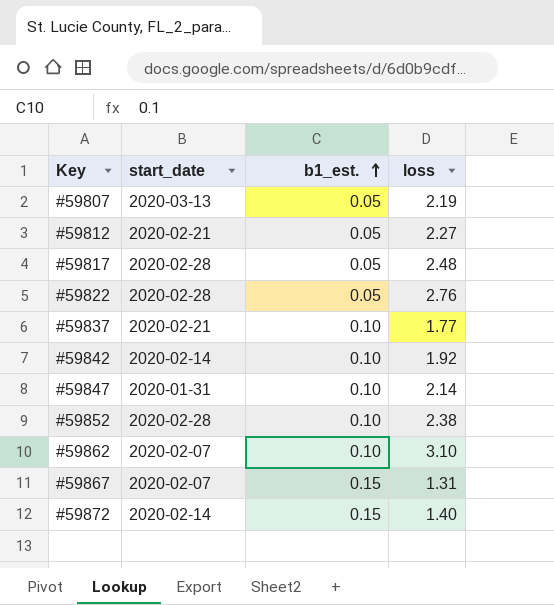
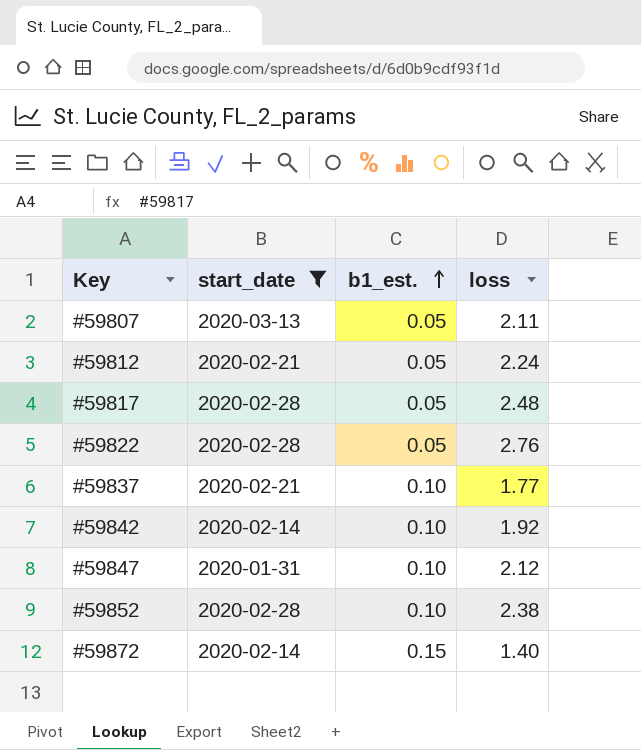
filter: none -> start_date != 2020-02-07
#59807 | loss: 2.19 -> 2.11
#59812 | loss: 2.27 -> 2.24
#59847 | loss: 2.14 -> 2.12

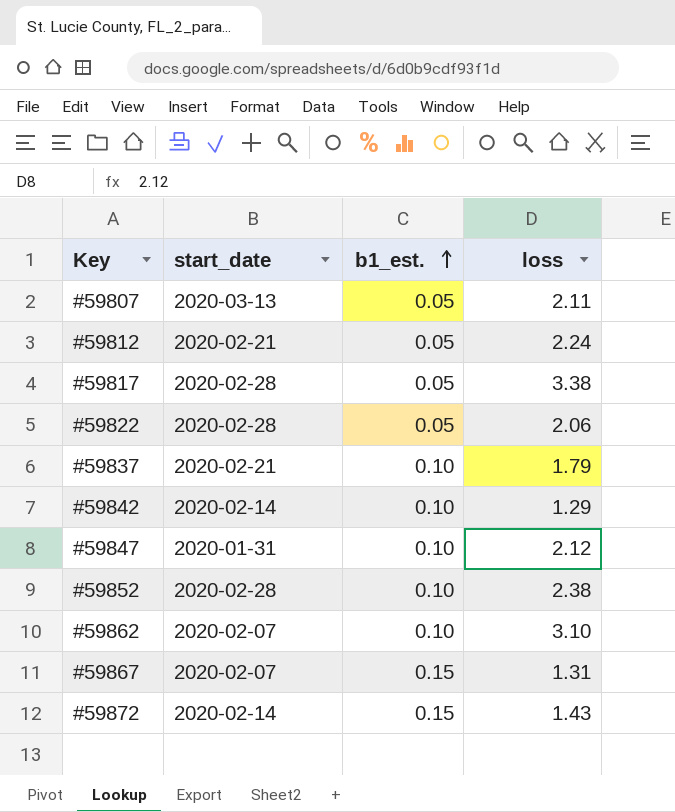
filter: start_date != 2020-02-07 -> none
#59817 | loss: 2.48 -> 3.38
#59822 | loss: 2.76 -> 2.06
#59837 | loss: 1.77 -> 1.79
#59842 | loss: 1.92 -> 1.29
#59872 | loss: 1.40 -> 1.43

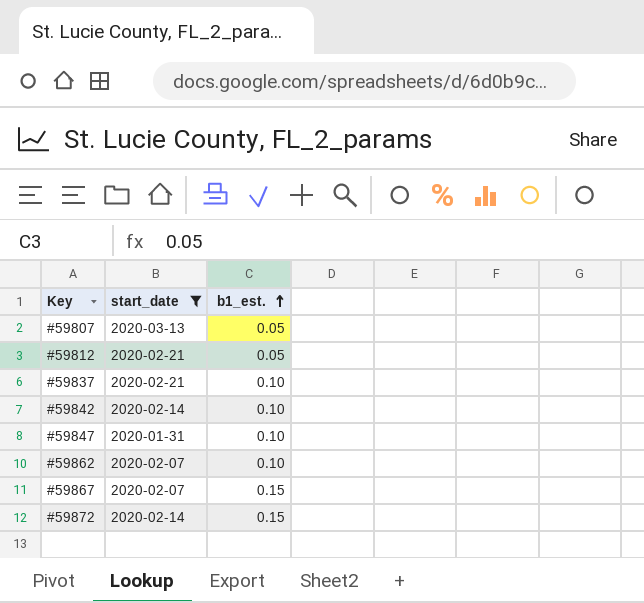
filter: none -> start_date != 2020-02-28
column loss | position: 4 -> none

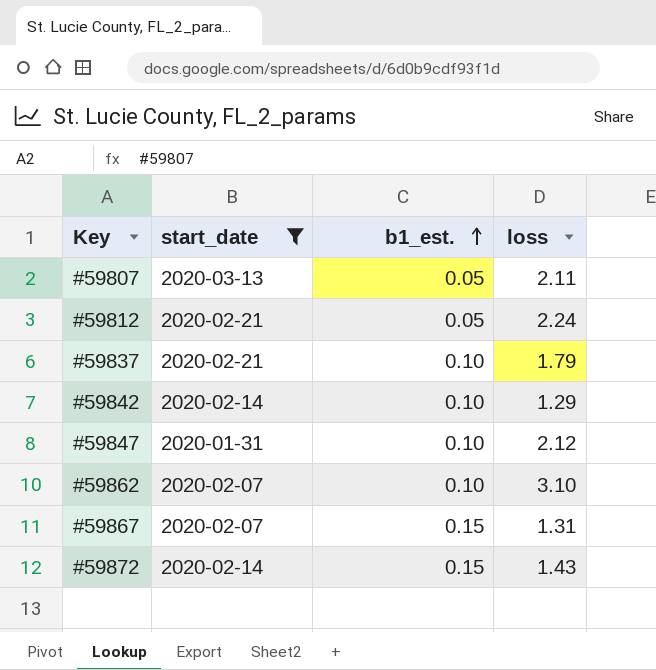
column loss | position: none -> 4

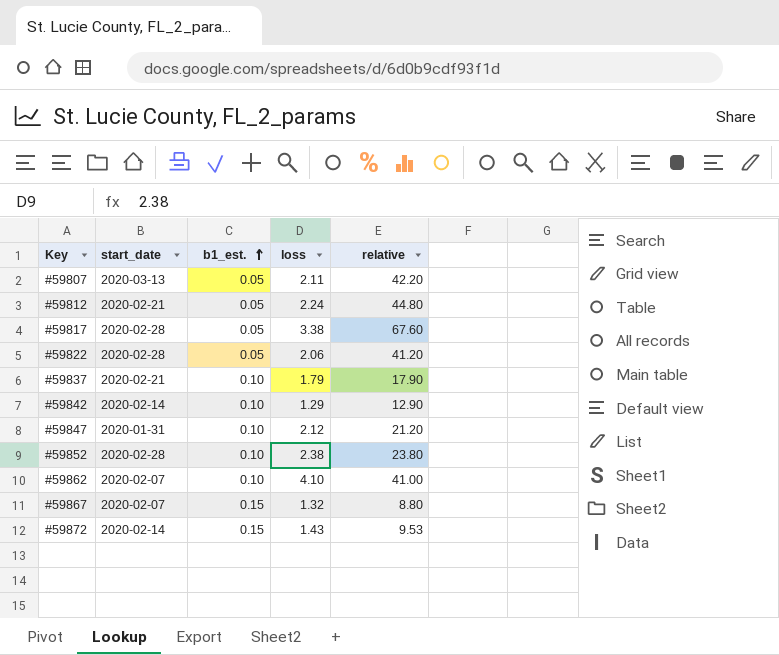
filter: start_date != 2020-02-28 -> none
column relative | formula: none -> [loss] / [b1_est.]
#59862 | loss: 3.10 -> 4.10
#59867 | loss: 1.31 -> 1.32

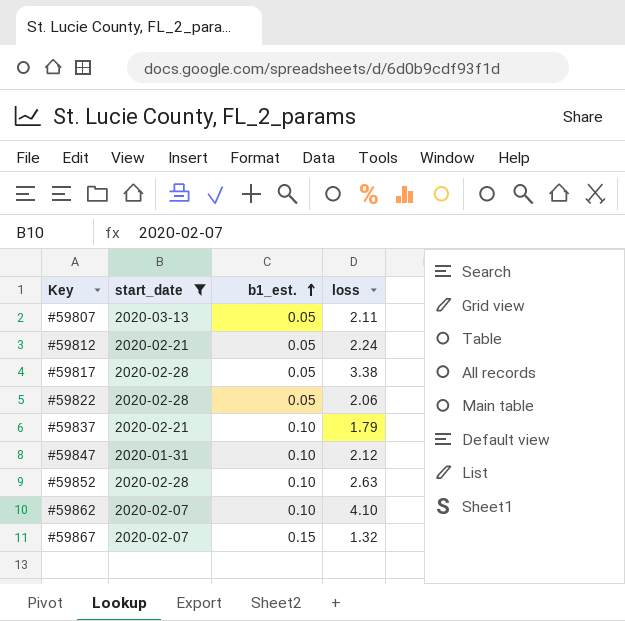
filter: none -> start_date != 2020-02-14
column relative | formula: [loss] / [b1_est.] -> none
#59852 | loss: 2.38 -> 2.63

